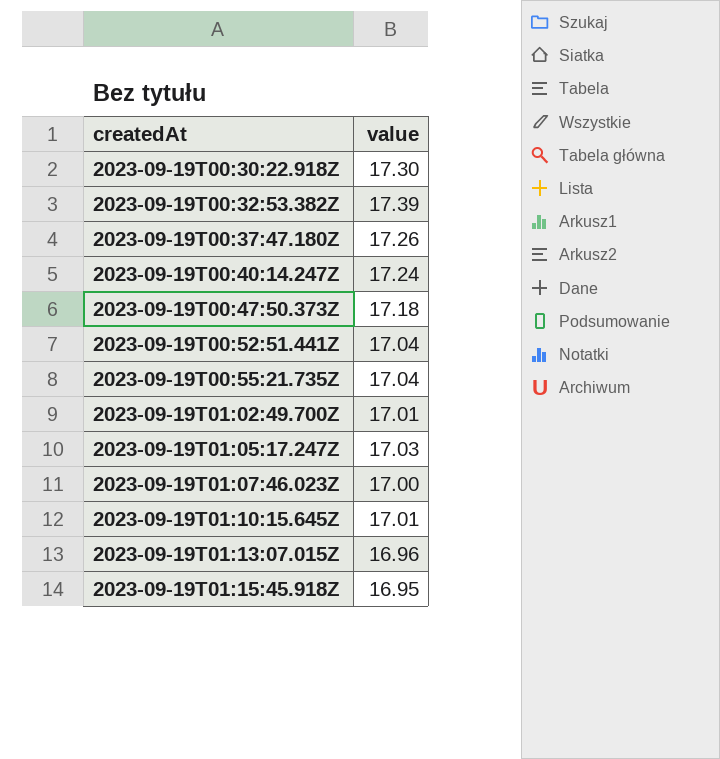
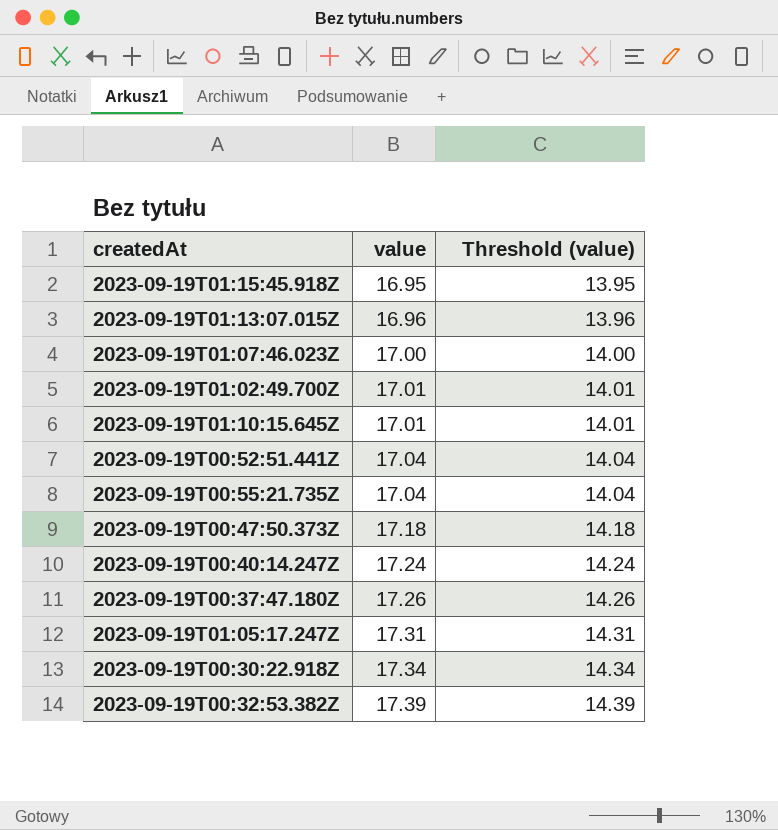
row order: createdAt ascending -> value ascending
column Threshold (value) | formula: none -> [value] - 3
2023-09-19T01:05:17.247Z | value: 17.03 -> 17.31
2023-09-19T00:30:22.918Z | value: 17.30 -> 17.34

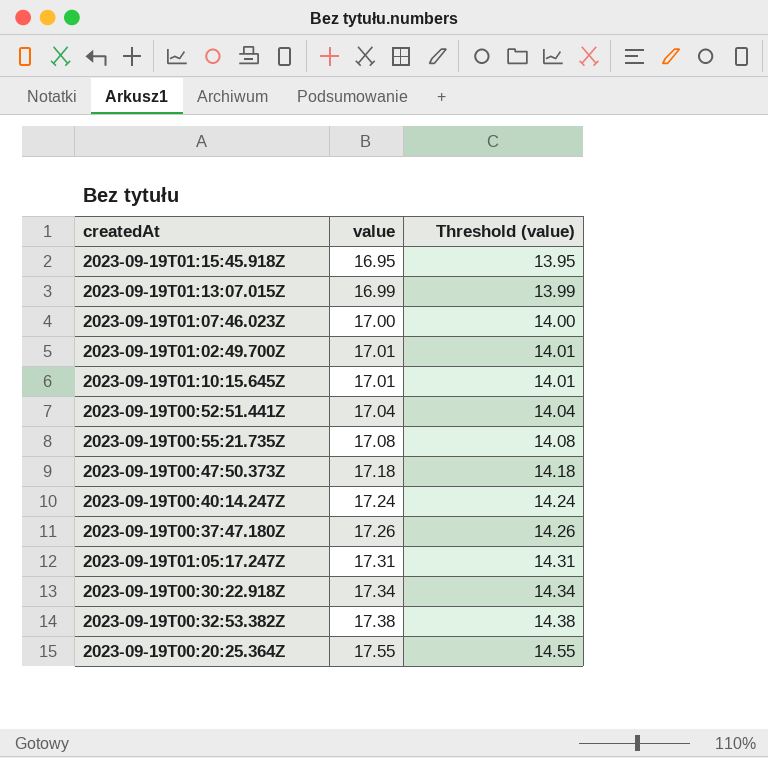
2023-09-19T01:13:07.015Z | value: 16.96 -> 16.99
2023-09-19T01:13:07.015Z | Threshold (value): 13.96 -> 13.99
2023-09-19T00:55:21.735Z | value: 17.04 -> 17.08
2023-09-19T00:55:21.735Z | Threshold (value): 14.04 -> 14.08
2023-09-19T00:32:53.382Z | value: 17.39 -> 17.38
2023-09-19T00:32:53.382Z | Threshold (value): 14.39 -> 14.38
row 2023-09-19T00:20:25.364Z: none -> 17.55 | 14.55

